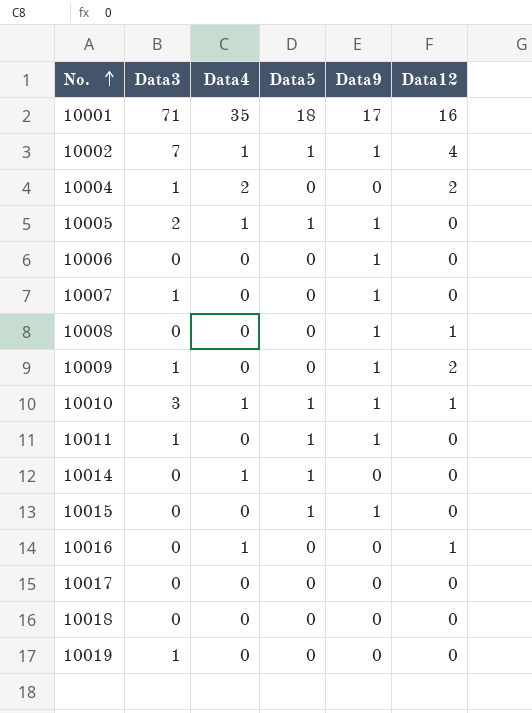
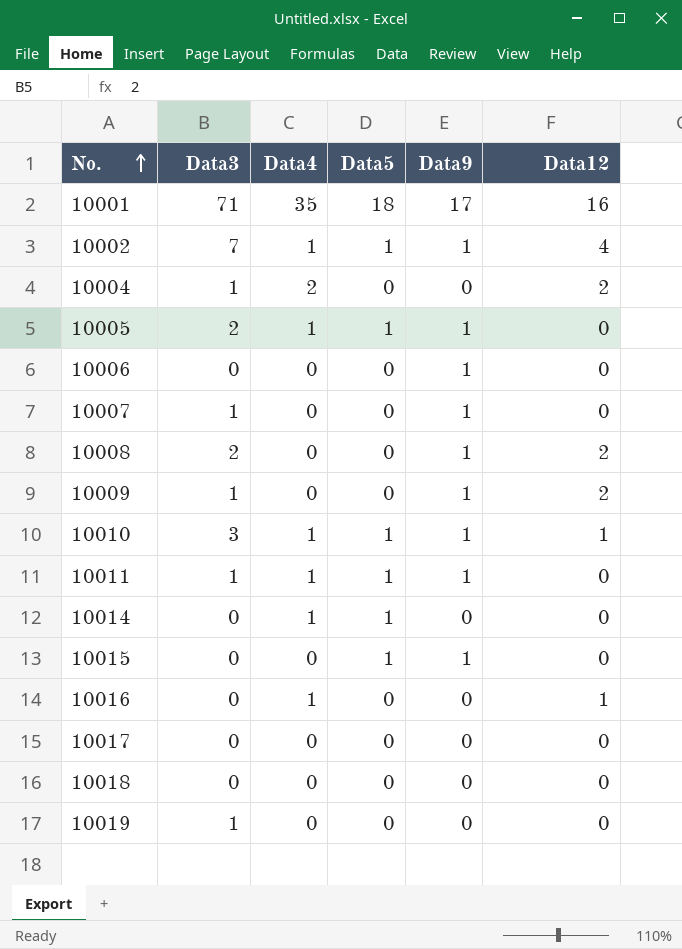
10008 | Data3: 0 -> 2
10008 | Data12: 1 -> 2
10011 | Data4: 0 -> 1

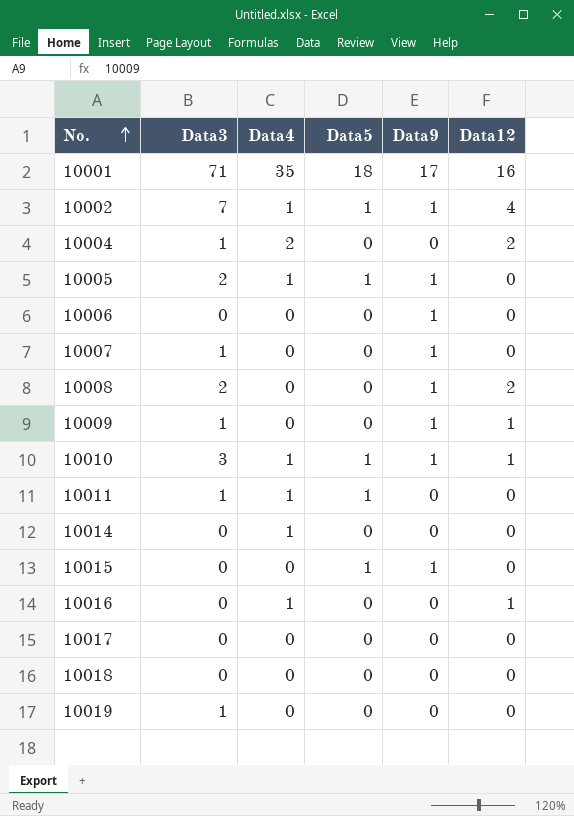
10009 | Data12: 2 -> 1
10011 | Data9: 1 -> 0
10014 | Data5: 1 -> 0

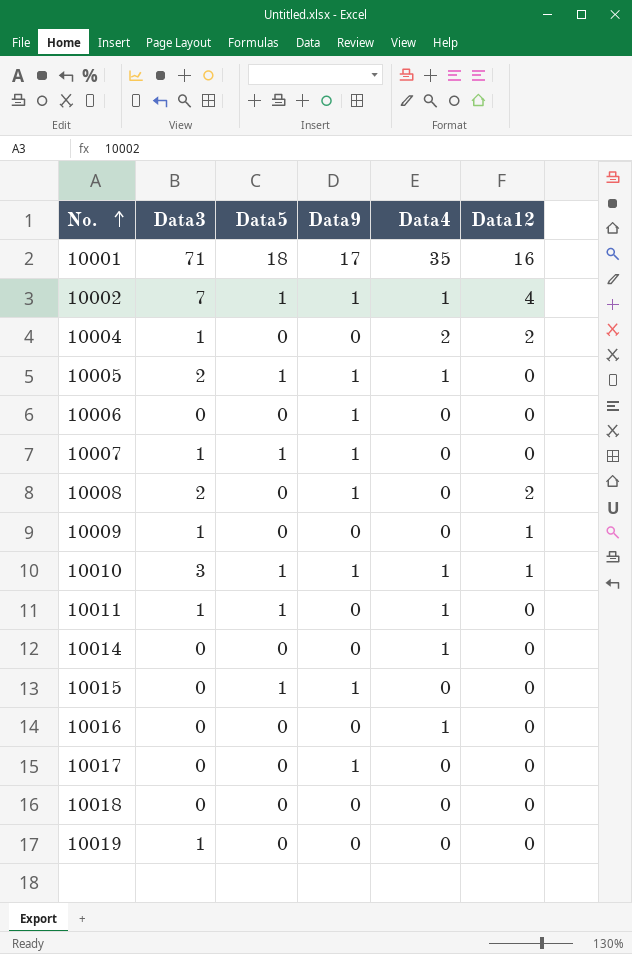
column Data4 | position: 3 -> 5
10007 | Data5: 0 -> 1
10009 | Data9: 1 -> 0
10016 | Data12: 1 -> 0
10017 | Data9: 0 -> 1

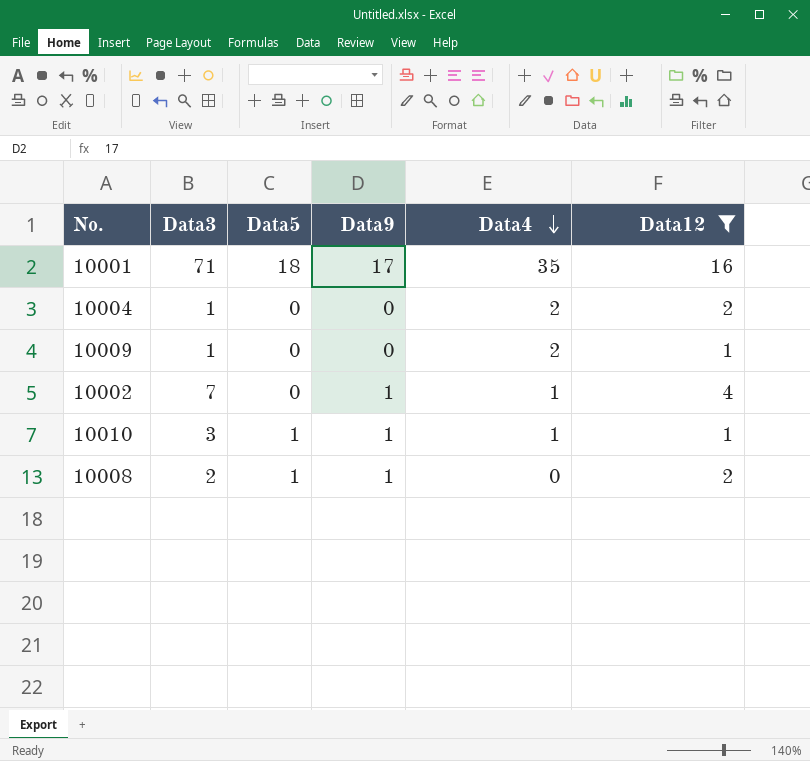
filter: none -> Data12 != 0
row order: No. ascending -> Data4 descending
10009 | Data4: 0 -> 2
10002 | Data5: 1 -> 0
10008 | Data5: 0 -> 1

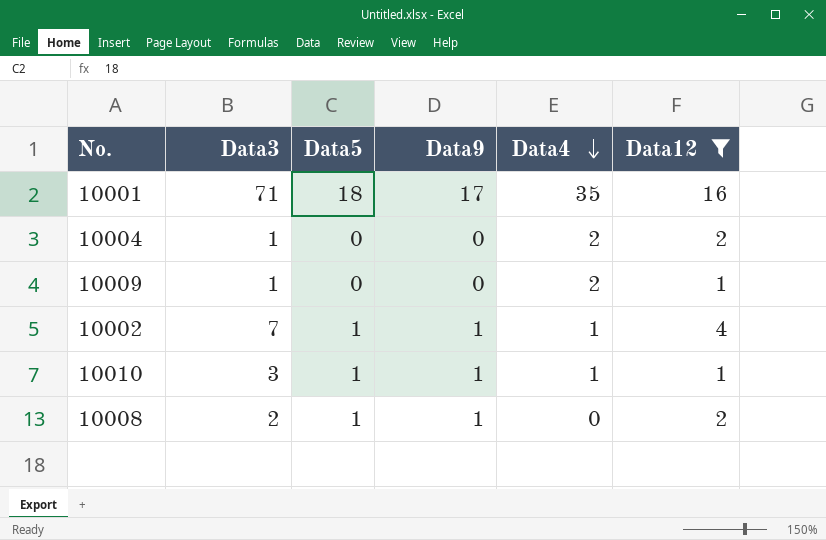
10002 | Data5: 0 -> 1

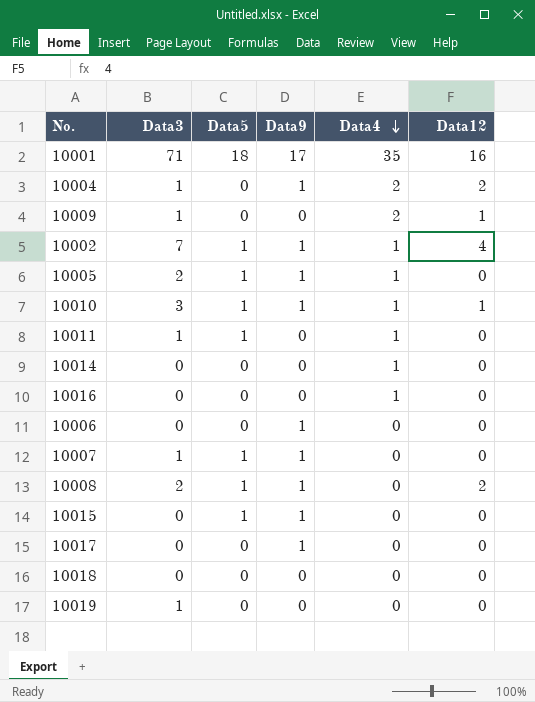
filter: Data12 != 0 -> none
10004 | Data9: 0 -> 1

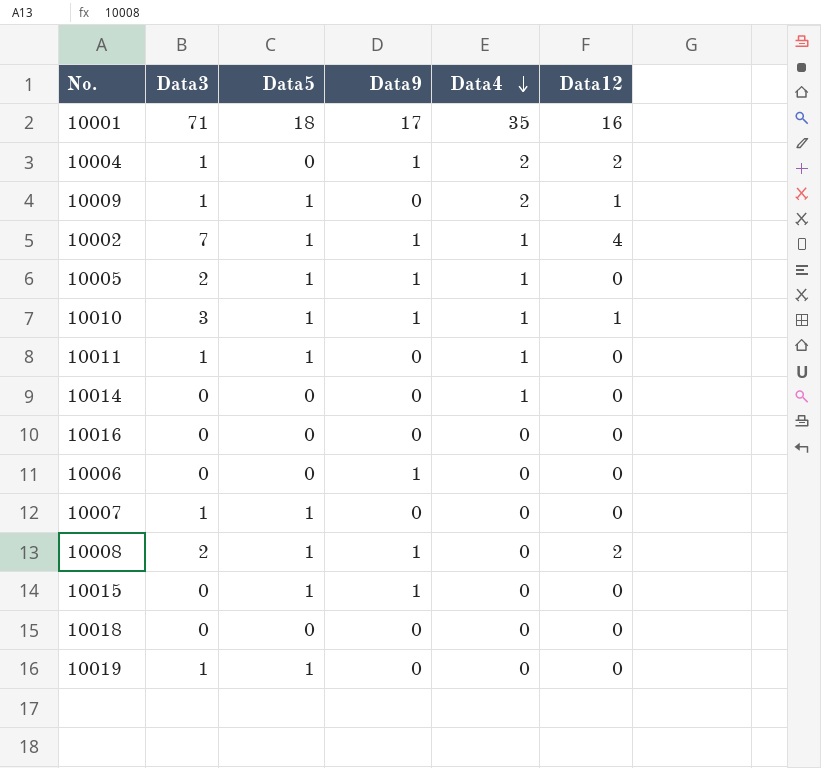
row 10017: 0 | 0 | 1 | 0 | 0 -> none
10009 | Data5: 0 -> 1
10016 | Data4: 1 -> 0
10007 | Data9: 1 -> 0
10019 | Data5: 0 -> 1

